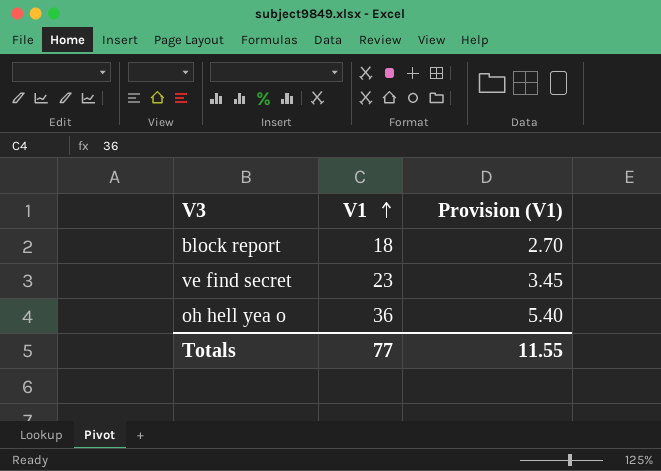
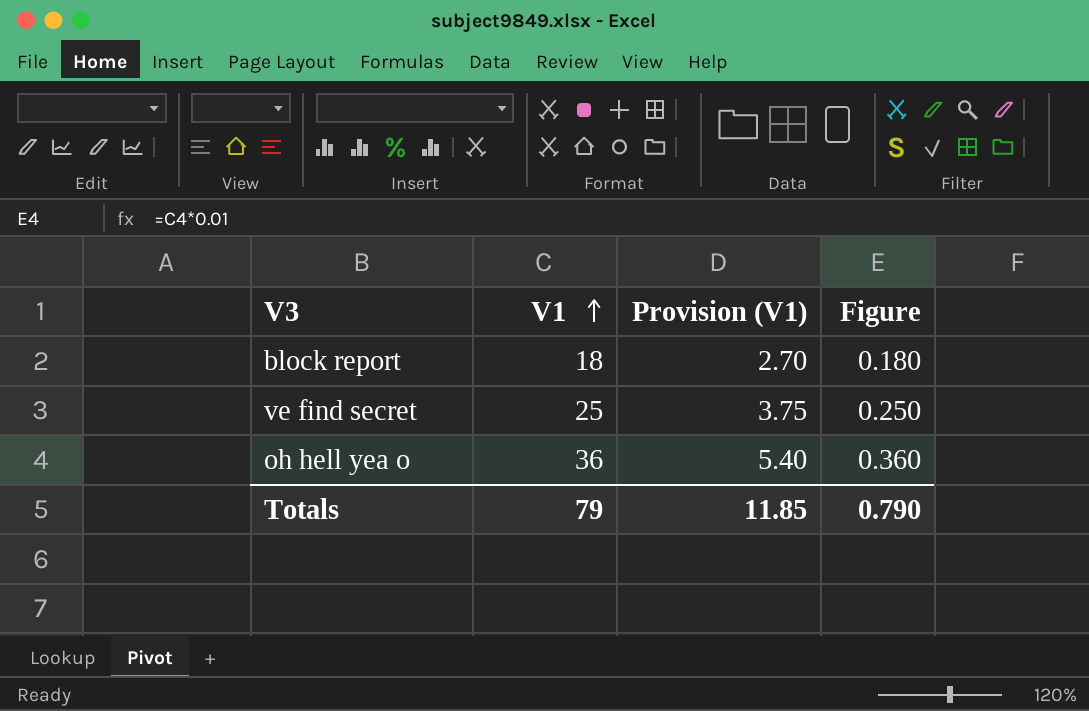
column Figure | formula: none -> [V1] * 0.01
ve find secret | V1: 23 -> 25
ve find secret | Provision (V1): 3.45 -> 3.75
Totals | V1: 77 -> 79
Totals | Provision (V1): 11.55 -> 11.85

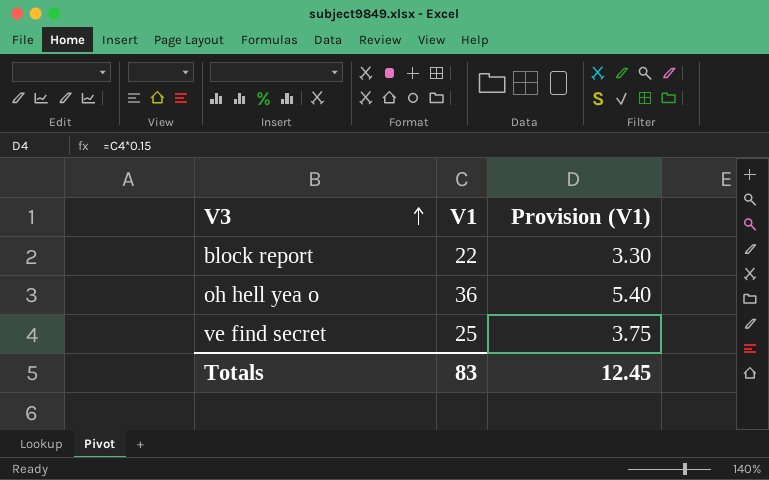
row order: V1 ascending -> V3 ascending
column Figure | formula: [V1] * 0.01 -> none
block report | V1: 18 -> 22
block report | Provision (V1): 2.70 -> 3.30
Totals | V1: 79 -> 83
Totals | Provision (V1): 11.85 -> 12.45

